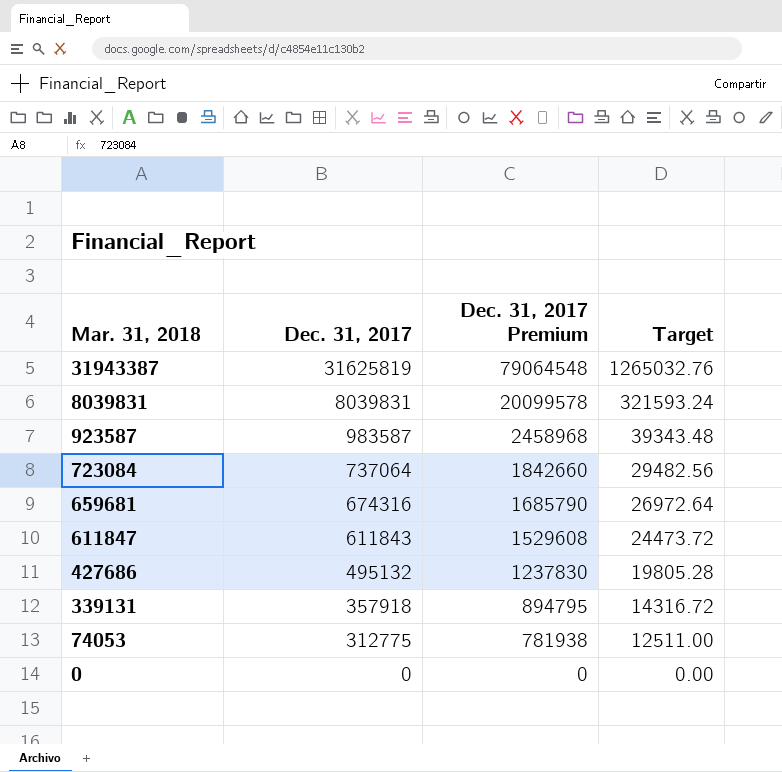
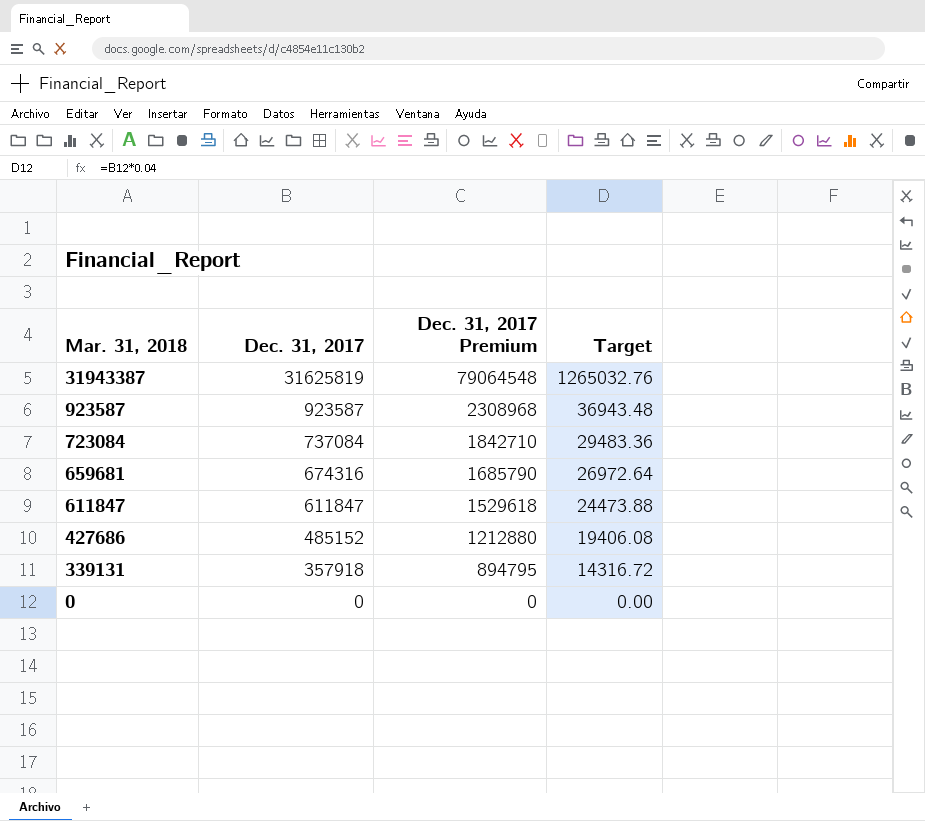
row 8039831: 8039831 | 20099578 | 321593.24 -> none
row 74053: 312775 | 781938 | 12511.00 -> none
923587 | Dec. 31, 2017: 983587 -> 923587
923587 | Dec. 31, 2017 Premium: 2458968 -> 2308968
923587 | Target: 39343.48 -> 36943.48
723084 | Dec. 31, 2017: 737064 -> 737084
723084 | Dec. 31, 2017 Premium: 1842660 -> 1842710
723084 | Target: 29482.56 -> 29483.36
611847 | Dec. 31, 2017: 611843 -> 611847
611847 | Dec. 31, 2017 Premium: 1529608 -> 1529618
611847 | Target: 24473.72 -> 24473.88
427686 | Dec. 31, 2017: 495132 -> 485152
427686 | Dec. 31, 2017 Premium: 1237830 -> 1212880
427686 | Target: 19805.28 -> 19406.08

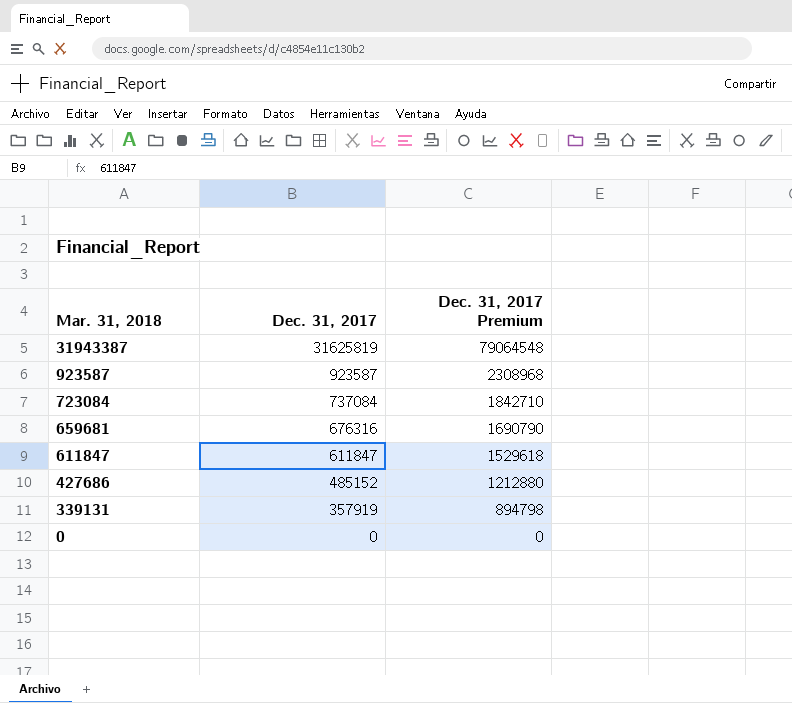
column Target | formula: [Dec. 31, 2017] * 0.04 -> none
659681 | Dec. 31, 2017: 674316 -> 676316
659681 | Dec. 31, 2017 Premium: 1685790 -> 1690790
339131 | Dec. 31, 2017: 357918 -> 357919
339131 | Dec. 31, 2017 Premium: 894795 -> 894798

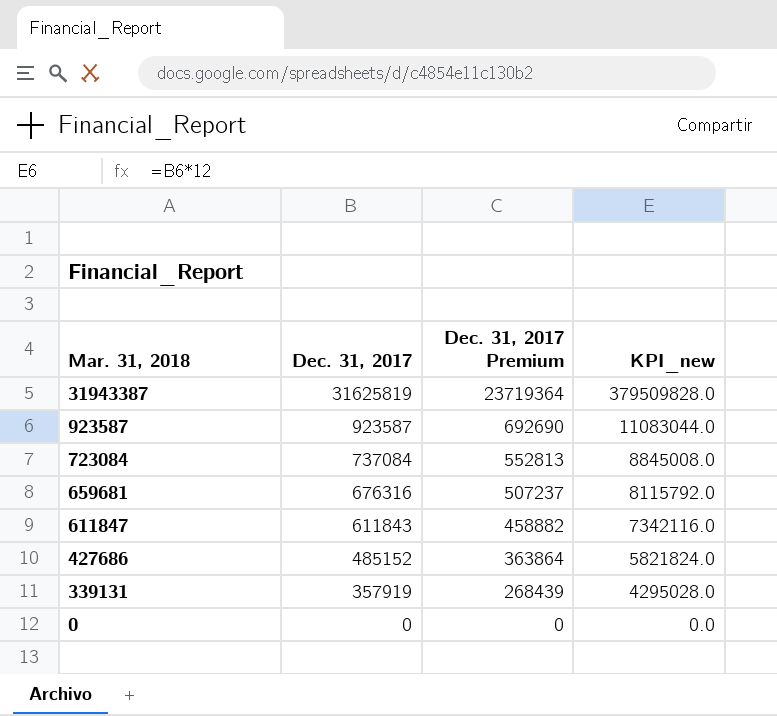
column Dec. 31, 2017 Premium | formula: [Dec. 31, 2017] * 2.5 -> [Dec. 31, 2017] * 0.75
column KPI_new | formula: none -> [Dec. 31, 2017] * 12
611847 | Dec. 31, 2017: 611847 -> 611843

